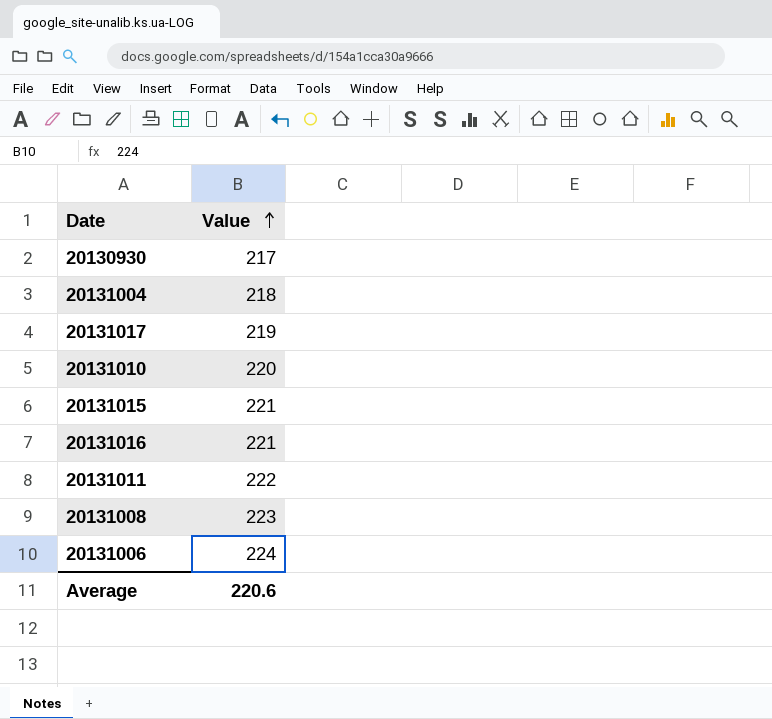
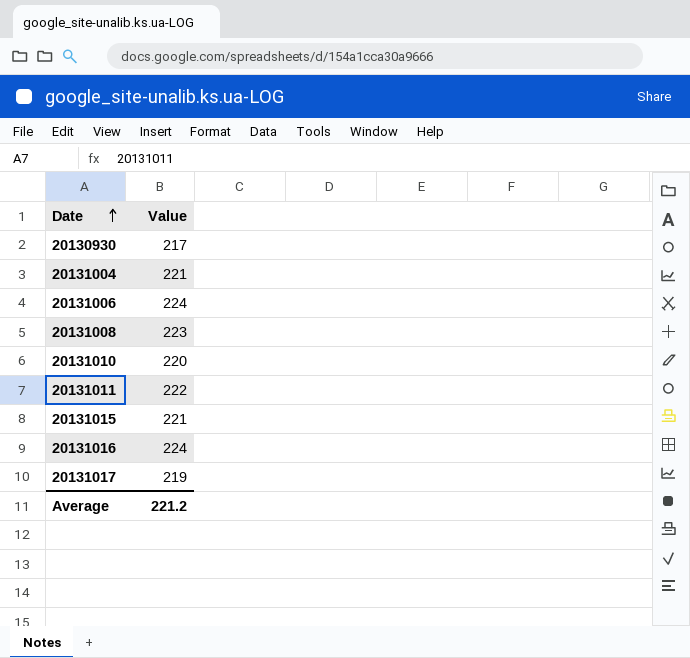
row order: Value ascending -> Date ascending
20131004 | Value: 218 -> 221
20131016 | Value: 221 -> 224
Average | Value: 220.6 -> 221.2

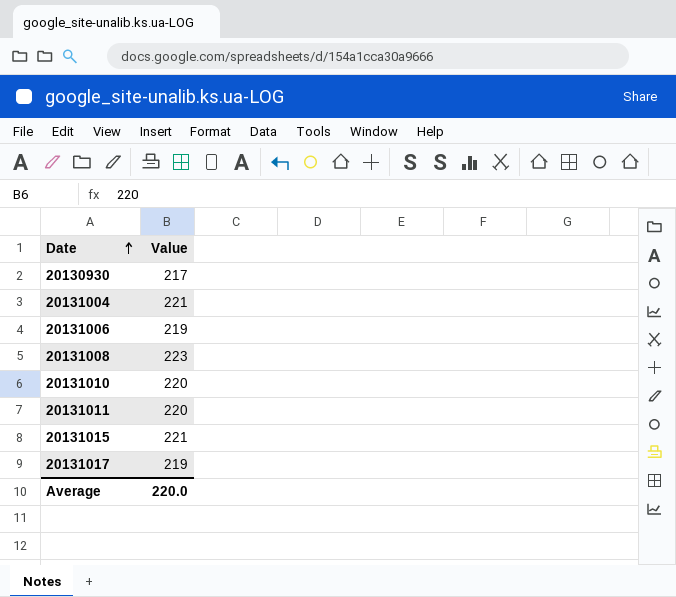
row 20131016: 224 -> none
20131006 | Value: 224 -> 219
20131011 | Value: 222 -> 220
Average | Value: 221.2 -> 220.0

